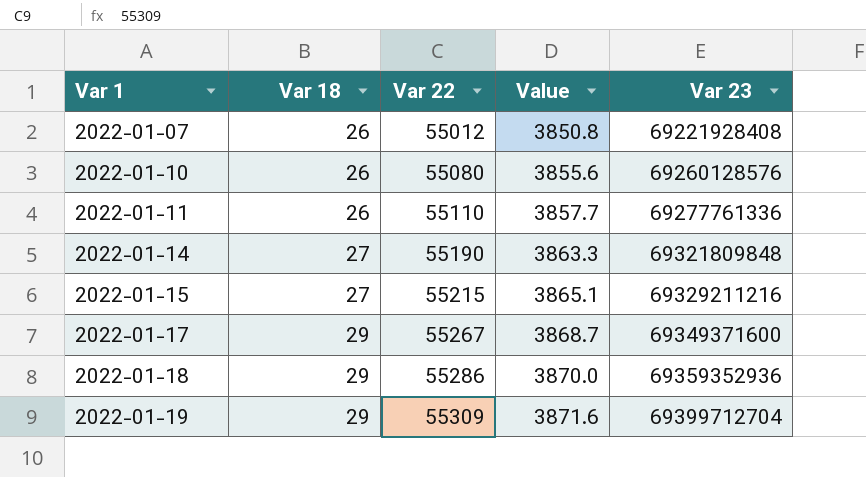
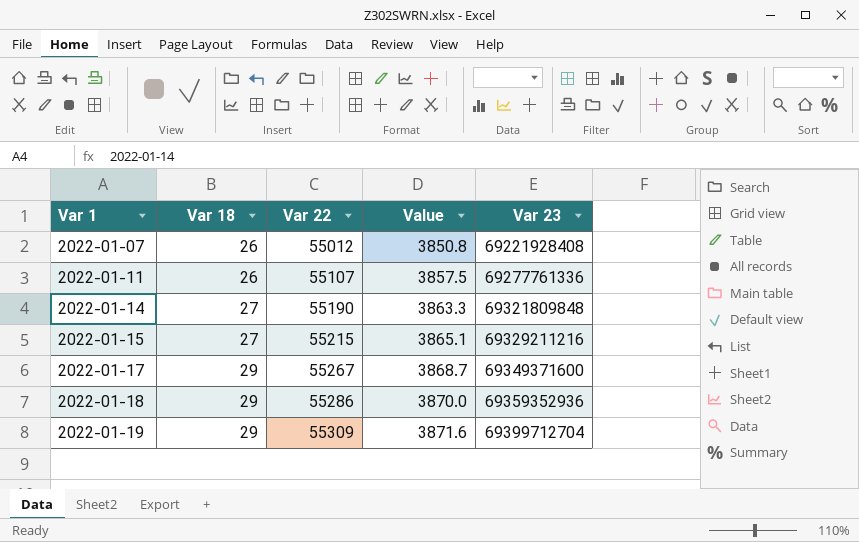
row 2022-01-10: 26 | 55080 | 3855.6 | 69260128576 -> none
2022-01-11 | Var 22: 55110 -> 55107
2022-01-11 | Value: 3857.7 -> 3857.5

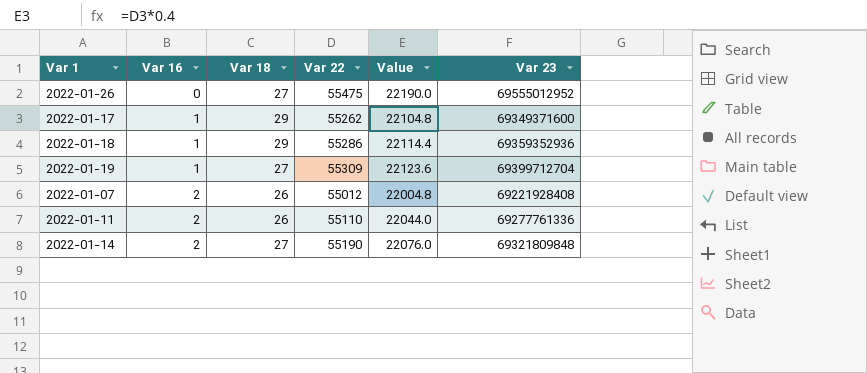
row order: Var 1 ascending -> Var 16 ascending
column Var 16 | position: none -> 2
column Value | formula: [Var 22] * 0.07 -> [Var 22] * 0.4
row 2022-01-15: 27 | 55215 | 3865.1 | 69329211216 -> none
row 2022-01-26: none -> 0 | 27 | 55475 | 22190.0 | 69555012952
2022-01-17 | Var 22: 55267 -> 55262
2022-01-19 | Var 18: 29 -> 27
2022-01-11 | Var 22: 55107 -> 55110

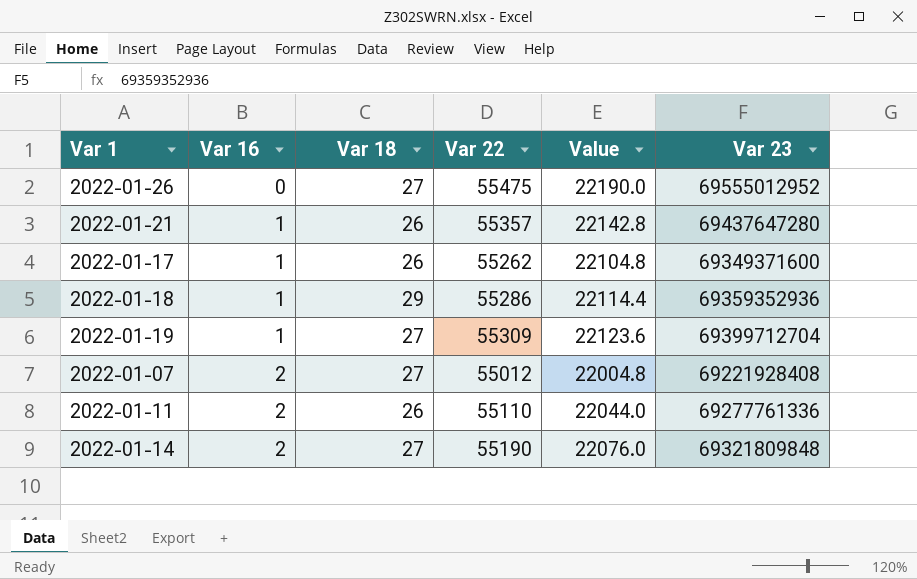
row 2022-01-21: none -> 1 | 26 | 55357 | 22142.8 | 69437647280
2022-01-17 | Var 18: 29 -> 26
2022-01-07 | Var 18: 26 -> 27

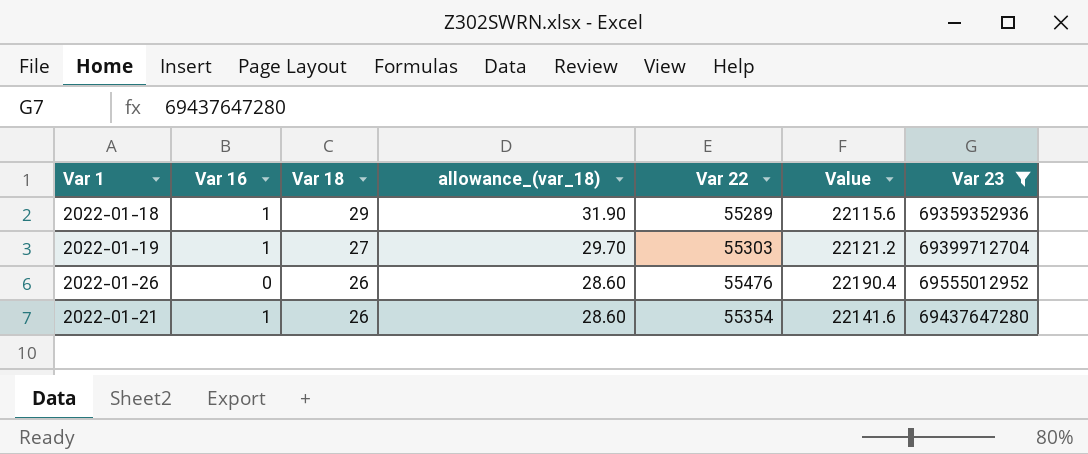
filter: none -> Var 23 >= 69359352936
row order: Var 16 ascending -> Var 18 descending
column allowance_(var_18) | formula: none -> [Var 18] * 1.1
2022-01-18 | Var 22: 55286 -> 55289
2022-01-18 | Value: 22114.4 -> 22115.6
2022-01-19 | Var 22: 55309 -> 55303
2022-01-19 | Value: 22123.6 -> 22121.2
2022-01-26 | Var 18: 27 -> 26
2022-01-26 | Var 22: 55475 -> 55476
2022-01-26 | Value: 22190.0 -> 22190.4
2022-01-21 | Var 22: 55357 -> 55354
2022-01-21 | Value: 22142.8 -> 22141.6

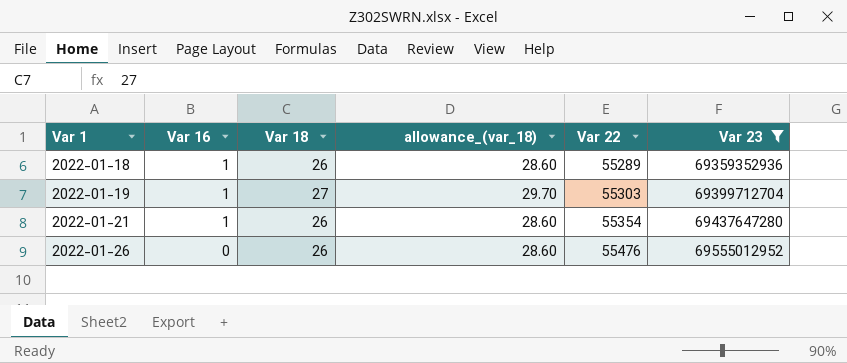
row order: Var 18 descending -> Var 1 ascending
column Value | formula: [Var 22] * 0.4 -> none
2022-01-18 | Var 18: 29 -> 26
2022-01-18 | allowance_(var_18): 31.90 -> 28.60

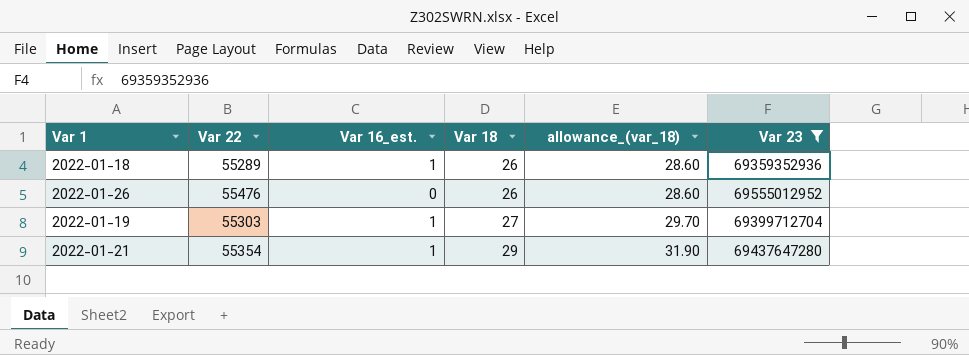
row order: Var 1 ascending -> Var 18 ascending
column Var 22 | position: 5 -> 2
column name: Var 16 -> Var 16_est.
2022-01-21 | Var 18: 26 -> 29
2022-01-21 | allowance_(var_18): 28.60 -> 31.90

